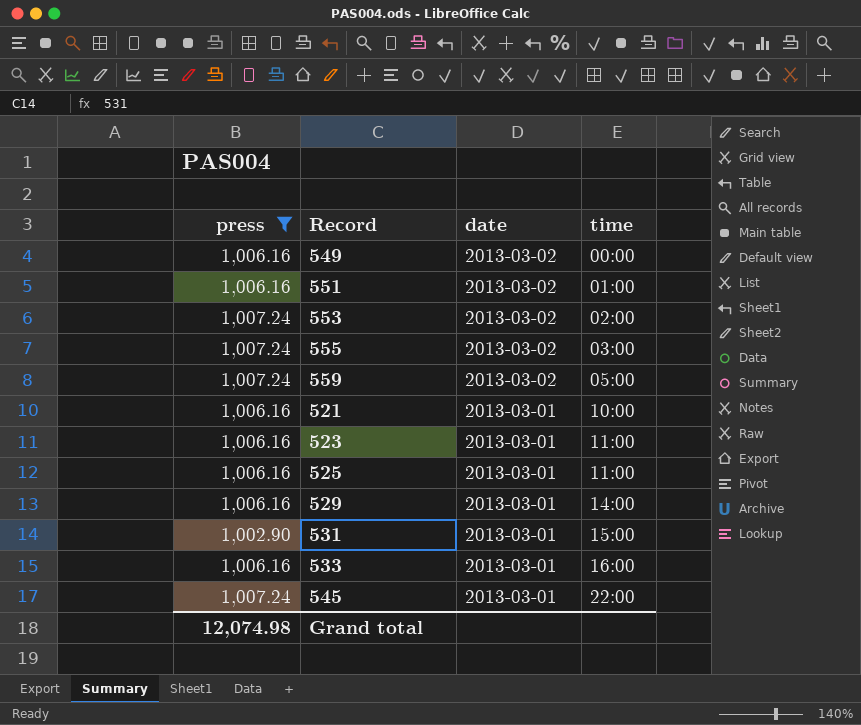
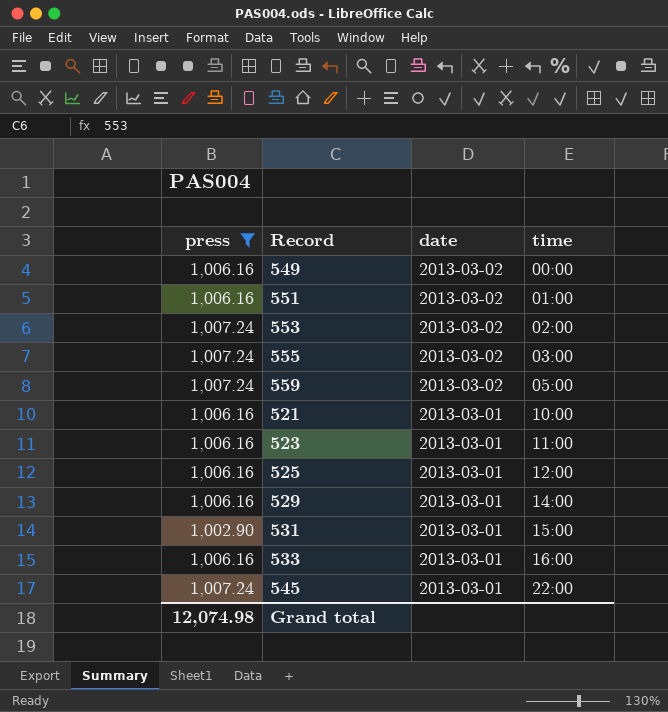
525 | time: 11:00 -> 12:00

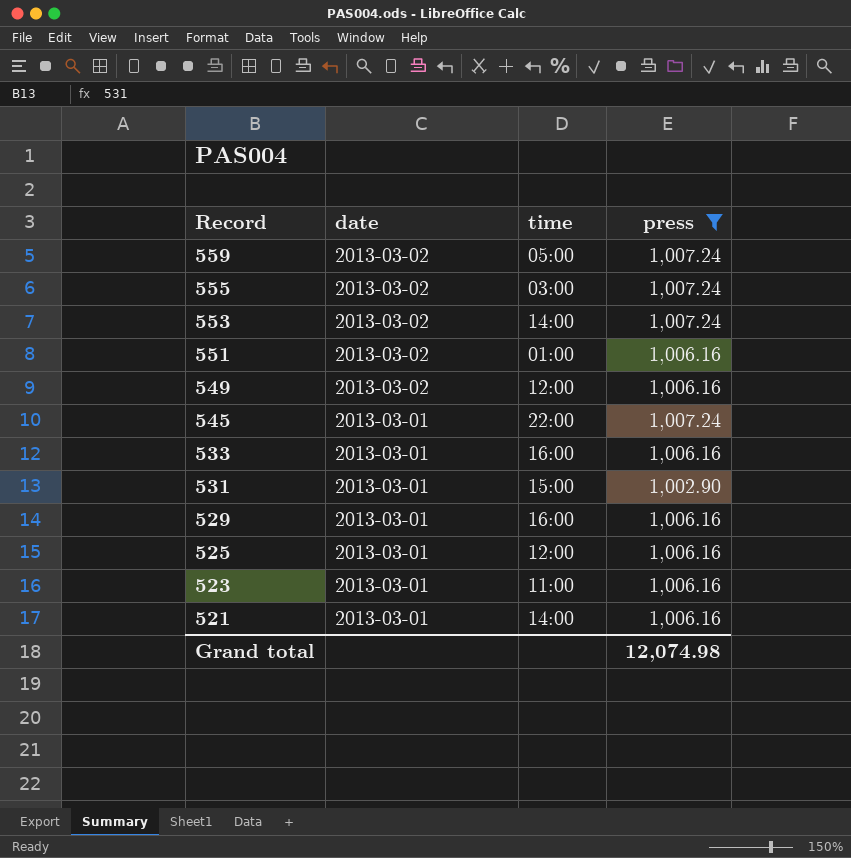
row order: date descending -> Record descending
column press | position: 1 -> 4
553 | time: 02:00 -> 14:00
549 | time: 00:00 -> 12:00
529 | time: 14:00 -> 16:00
521 | time: 10:00 -> 14:00

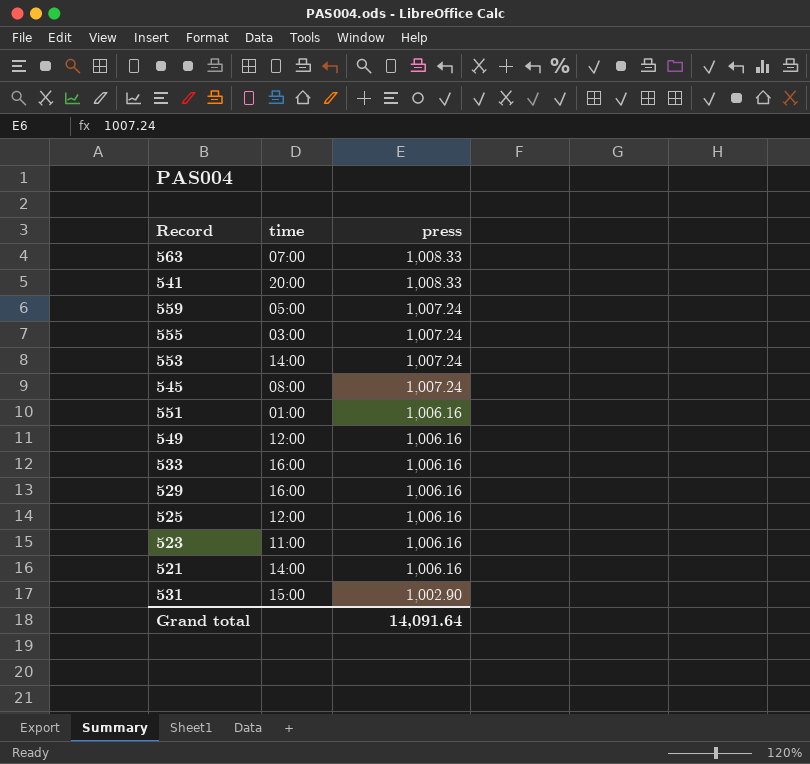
filter: press != 1,008.33 -> none
row order: Record descending -> press descending
column date | position: 2 -> none
545 | time: 22:00 -> 08:00
Grand total | press: 12,074.98 -> 14,091.64

